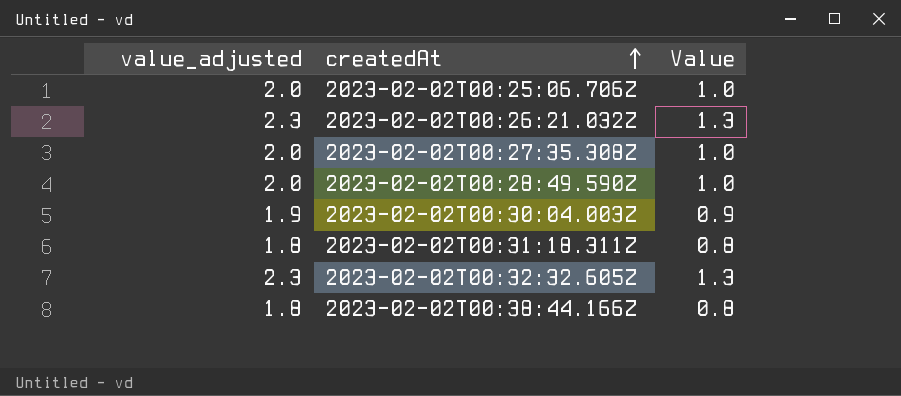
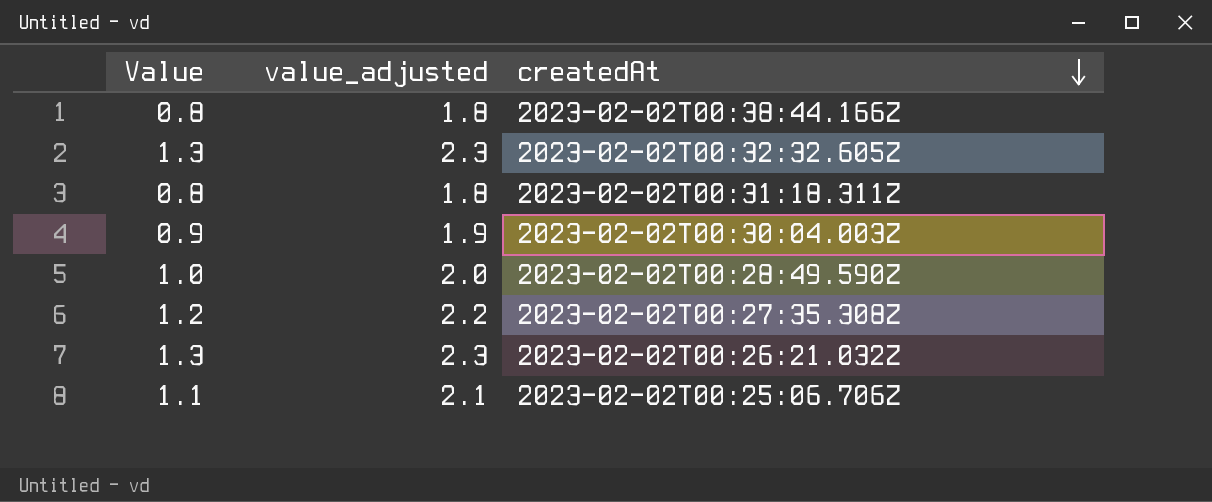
row order: createdAt ascending -> createdAt descending
column Value | position: 3 -> 1
2023-02-02T00:27:35.308Z | Value: 1.0 -> 1.2
2023-02-02T00:27:35.308Z | value_adjusted: 2.0 -> 2.2
2023-02-02T00:25:06.706Z | Value: 1.0 -> 1.1
2023-02-02T00:25:06.706Z | value_adjusted: 2.0 -> 2.1

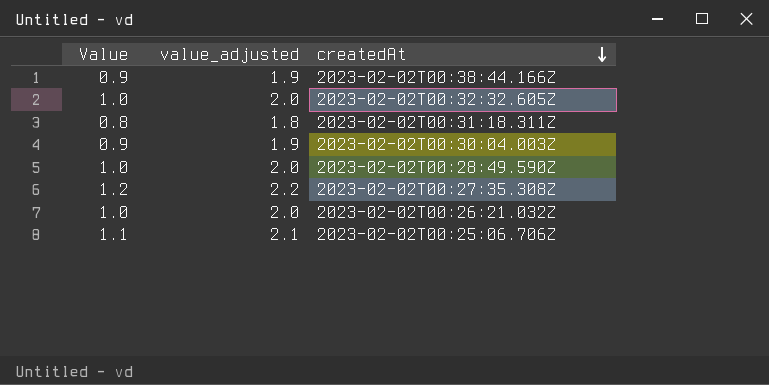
2023-02-02T00:38:44.166Z | Value: 0.8 -> 0.9
2023-02-02T00:38:44.166Z | value_adjusted: 1.8 -> 1.9
2023-02-02T00:32:32.605Z | Value: 1.3 -> 1.0
2023-02-02T00:32:32.605Z | value_adjusted: 2.3 -> 2.0
2023-02-02T00:26:21.032Z | Value: 1.3 -> 1.0
2023-02-02T00:26:21.032Z | value_adjusted: 2.3 -> 2.0

